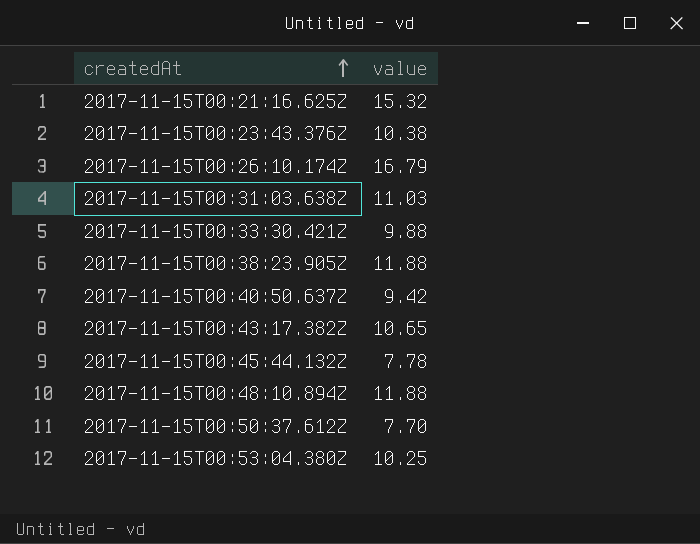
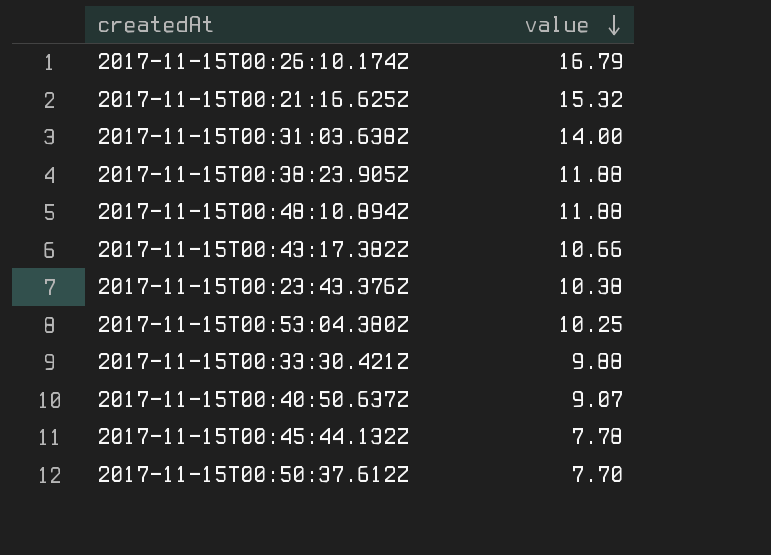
row order: createdAt ascending -> value descending
2017-11-15T00:31:03.638Z | value: 11.03 -> 14.00
2017-11-15T00:43:17.382Z | value: 10.65 -> 10.66
2017-11-15T00:40:50.637Z | value: 9.42 -> 9.07

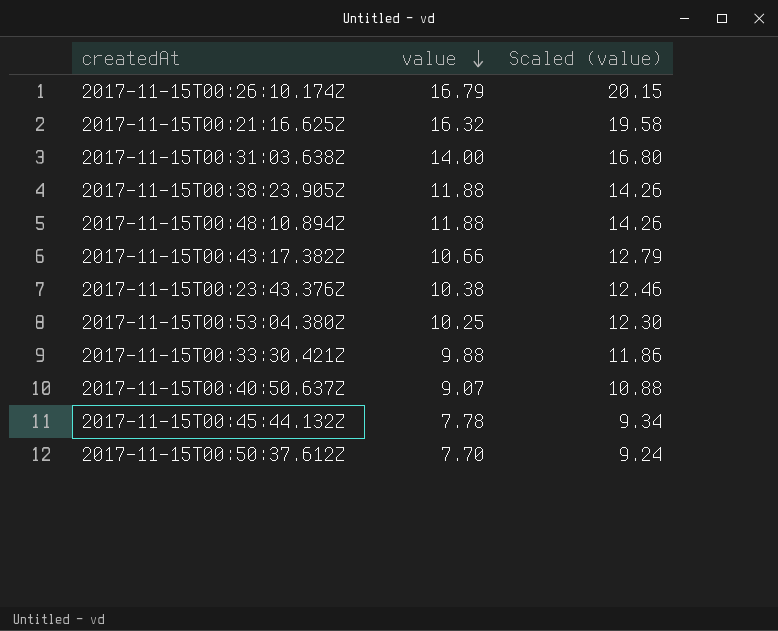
column Scaled (value) | formula: none -> [value] * 1.2
2017-11-15T00:21:16.625Z | value: 15.32 -> 16.32

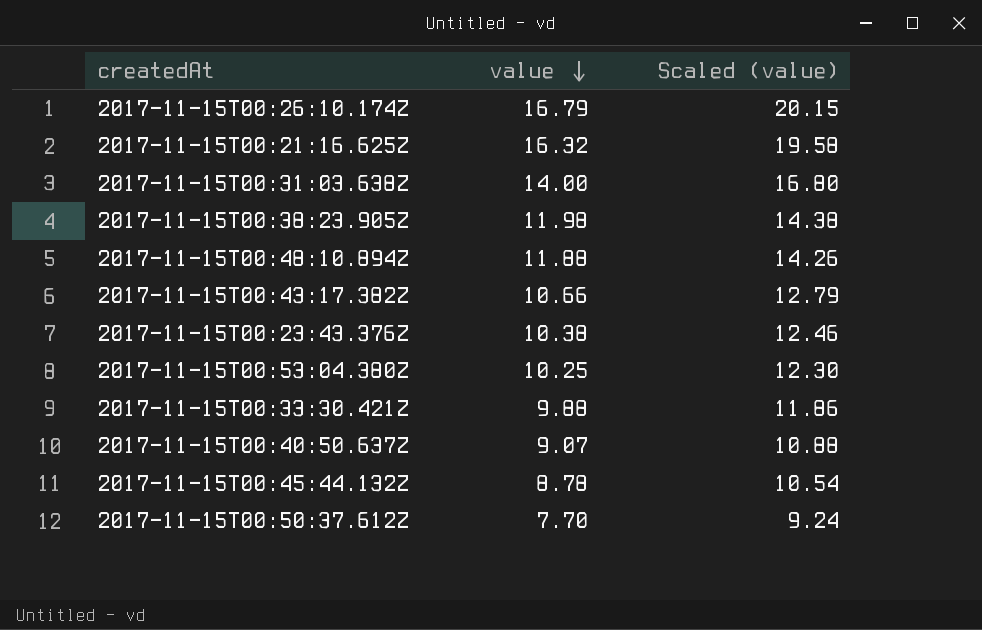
2017-11-15T00:38:23.905Z | value: 11.88 -> 11.98
2017-11-15T00:38:23.905Z | Scaled (value): 14.26 -> 14.38
2017-11-15T00:45:44.132Z | value: 7.78 -> 8.78
2017-11-15T00:45:44.132Z | Scaled (value): 9.34 -> 10.54

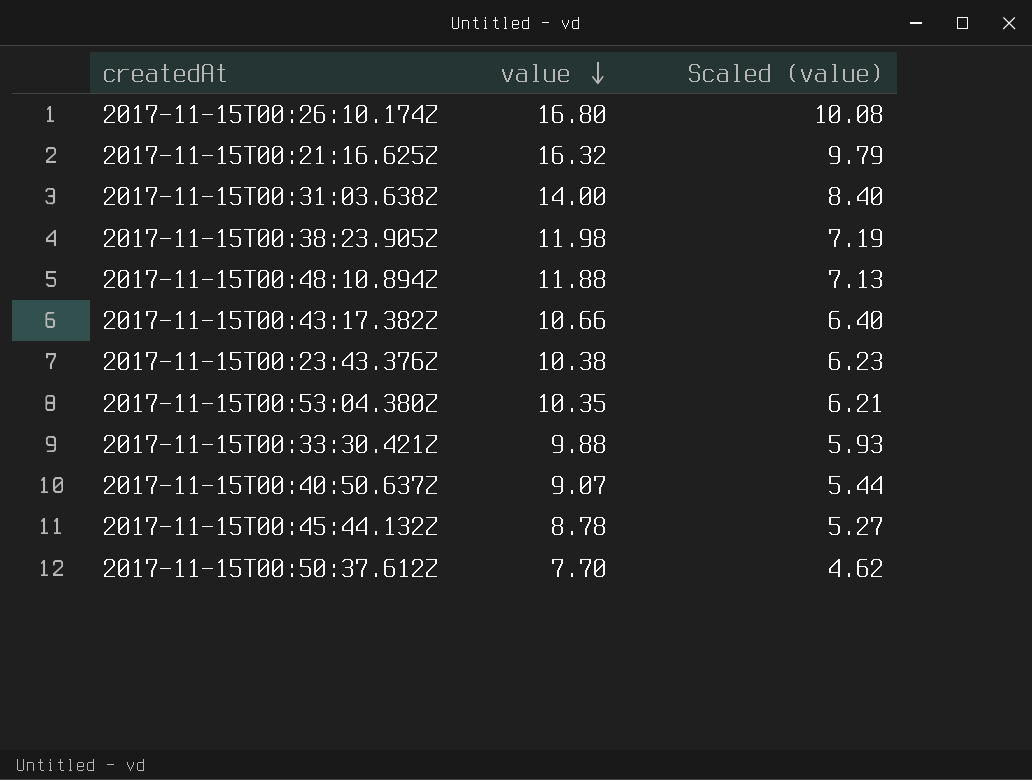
column Scaled (value) | formula: [value] * 1.2 -> [value] * 0.6
2017-11-15T00:26:10.174Z | value: 16.79 -> 16.80
2017-11-15T00:53:04.380Z | value: 10.25 -> 10.35

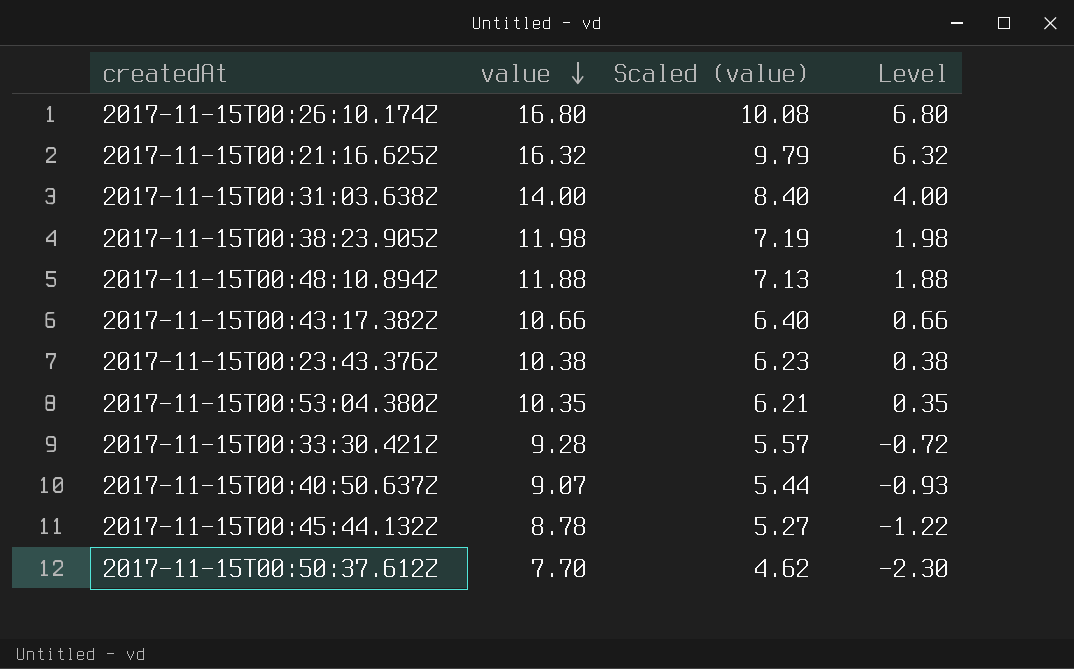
column Level | formula: none -> [value] - 10
2017-11-15T00:33:30.421Z | value: 9.88 -> 9.28
2017-11-15T00:33:30.421Z | Scaled (value): 5.93 -> 5.57

